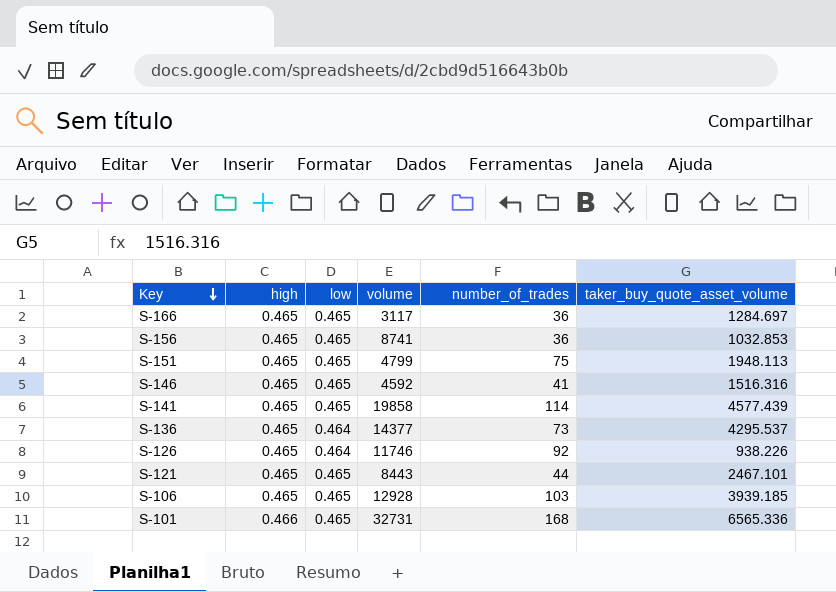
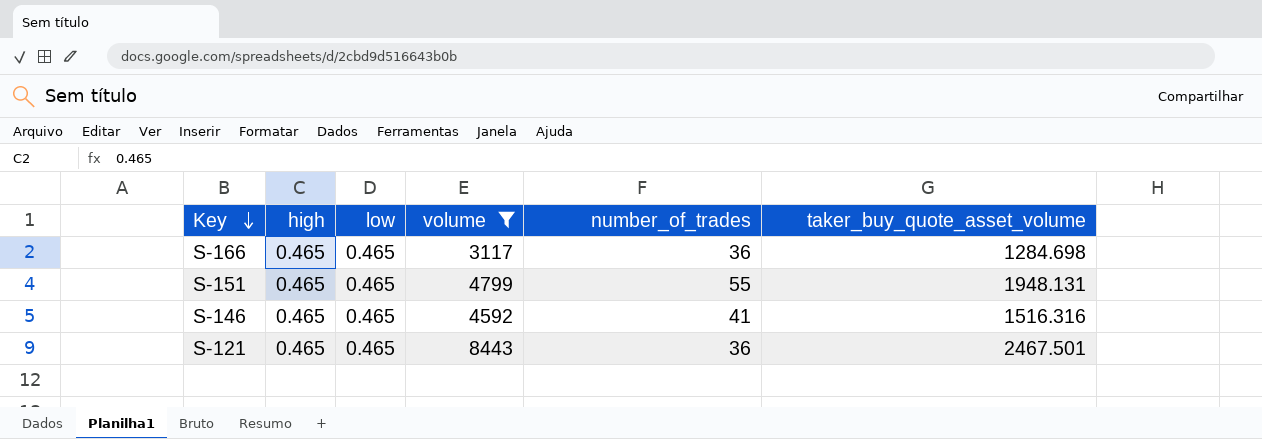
filter: none -> volume <= 8443
S-166 | taker_buy_quote_asset_volume: 1284.697 -> 1284.698
S-151 | number_of_trades: 75 -> 55
S-151 | taker_buy_quote_asset_volume: 1948.113 -> 1948.131
S-121 | number_of_trades: 44 -> 36
S-121 | taker_buy_quote_asset_volume: 2467.101 -> 2467.501

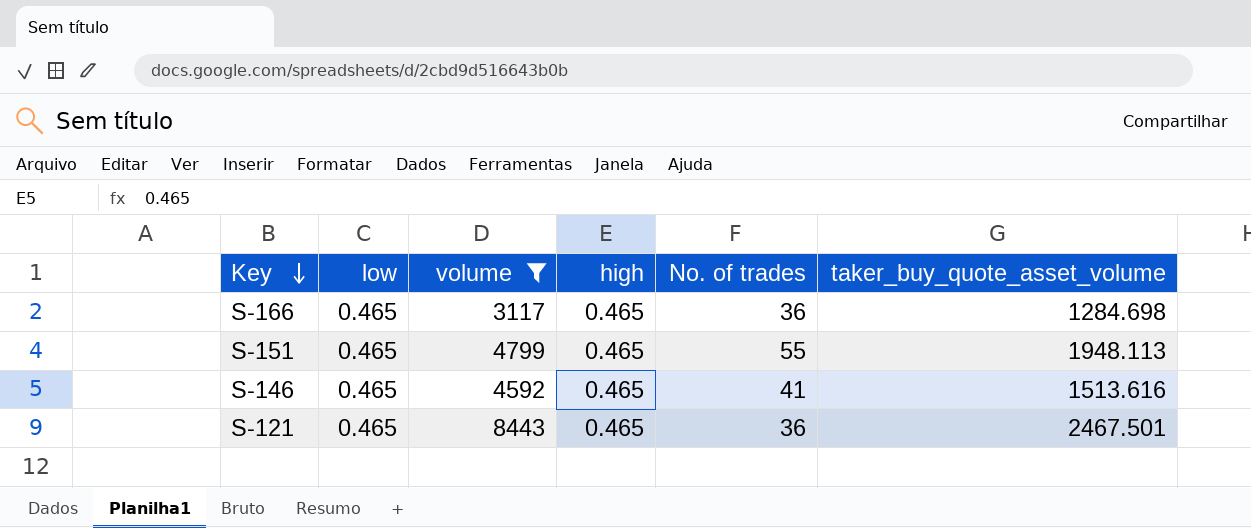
column high | position: 2 -> 4
column name: number_of_trades -> No. of trades
S-151 | taker_buy_quote_asset_volume: 1948.131 -> 1948.113
S-146 | taker_buy_quote_asset_volume: 1516.316 -> 1513.616

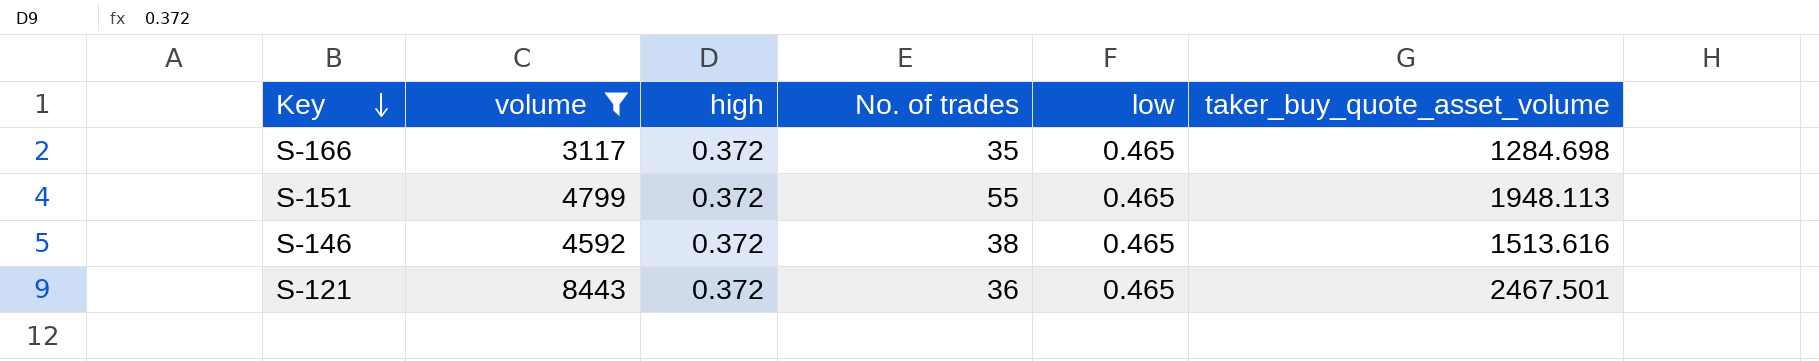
column low | position: 2 -> 5
S-166 | high: 0.465 -> 0.372
S-166 | No. of trades: 36 -> 35
S-151 | high: 0.465 -> 0.372
S-146 | high: 0.465 -> 0.372
S-146 | No. of trades: 41 -> 38
S-121 | high: 0.465 -> 0.372

